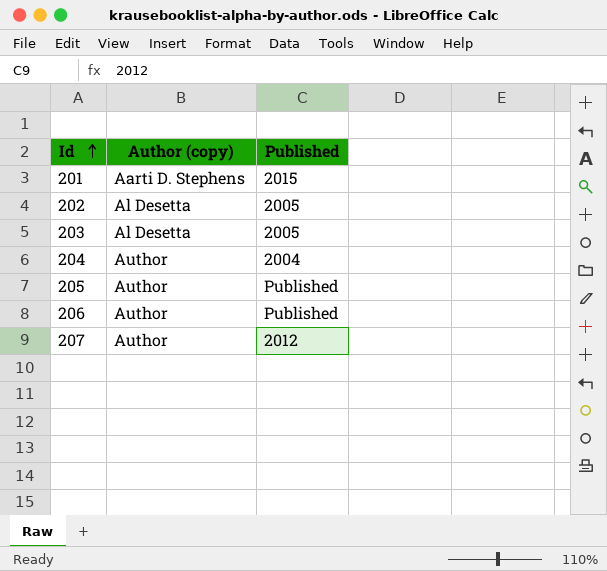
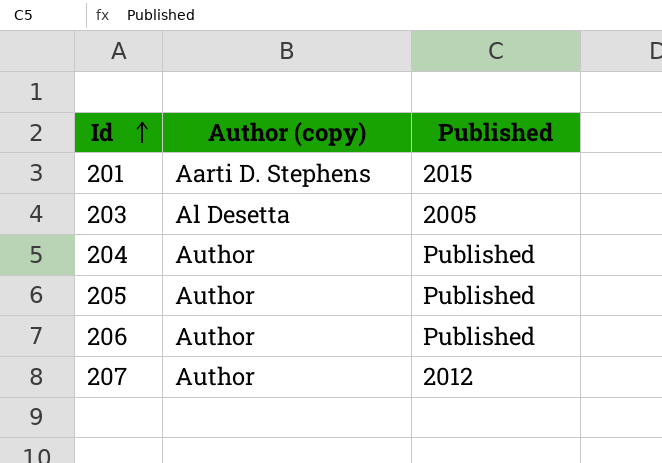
row 202: Al Desetta | 2005 -> none
204 | Published: 2004 -> Published

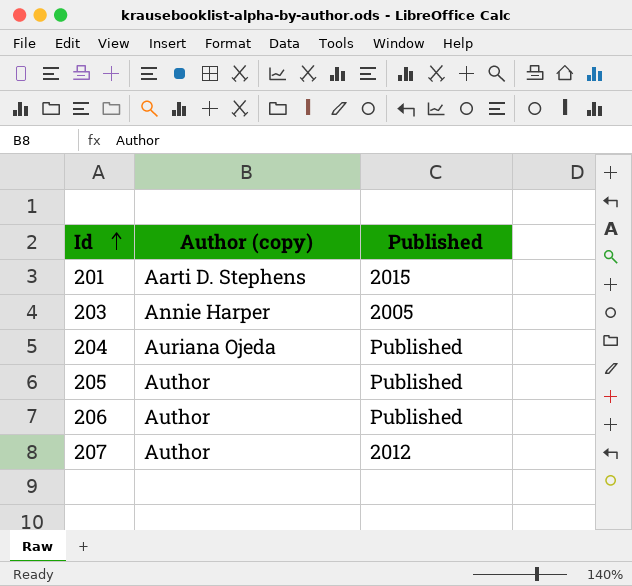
203 | Author (copy): Al Desetta -> Annie Harper
204 | Author (copy): Author -> Auriana Ojeda

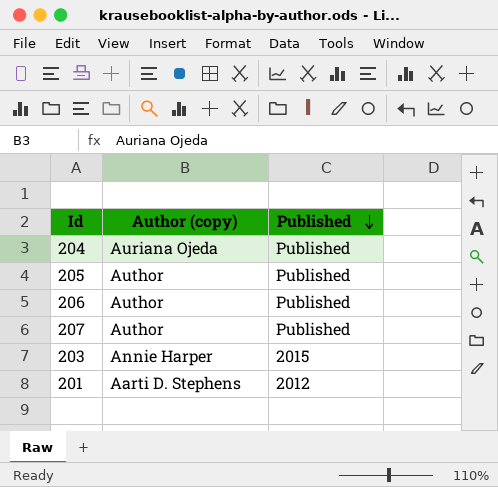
row order: Id ascending -> Published descending
207 | Published: 2012 -> Published
203 | Published: 2005 -> 2015
201 | Published: 2015 -> 2012

